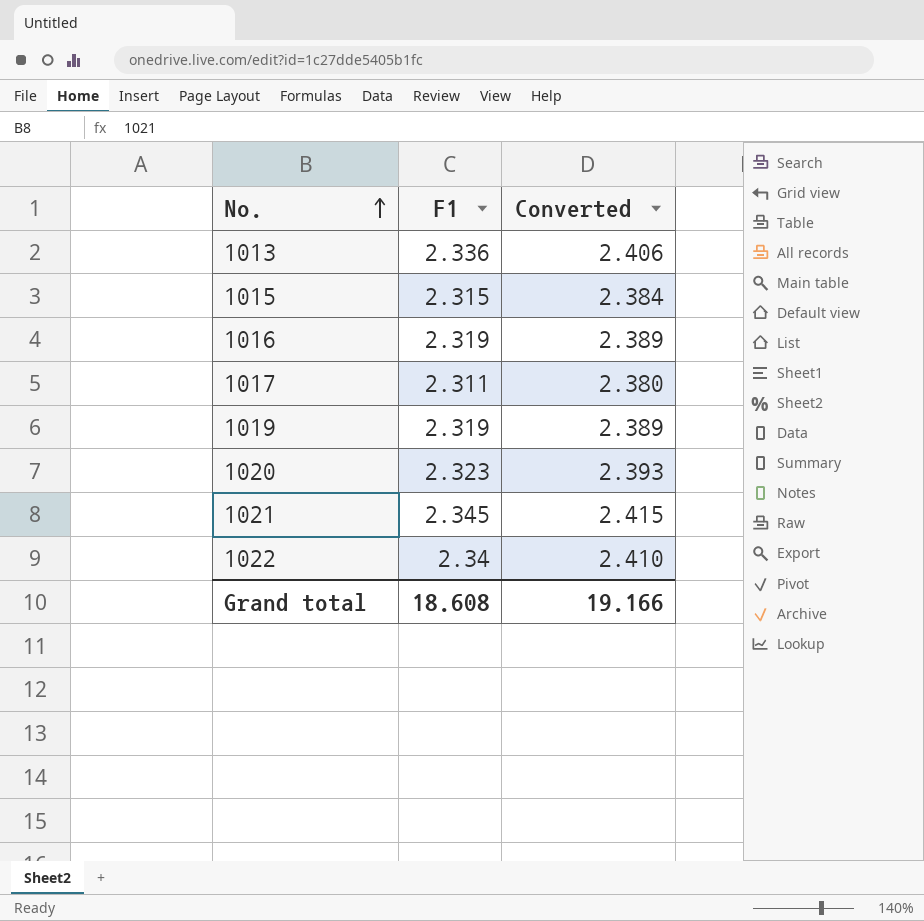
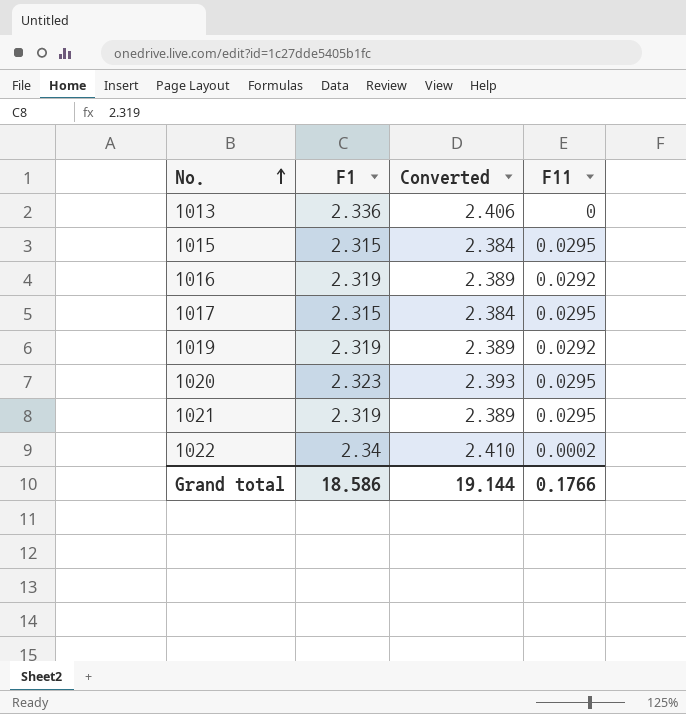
column F11 | position: none -> 4
1017 | F1: 2.311 -> 2.315
1017 | Converted: 2.380 -> 2.384
1021 | F1: 2.345 -> 2.319
1021 | Converted: 2.415 -> 2.389
Grand total | F1: 18.608 -> 18.586
Grand total | Converted: 19.166 -> 19.144

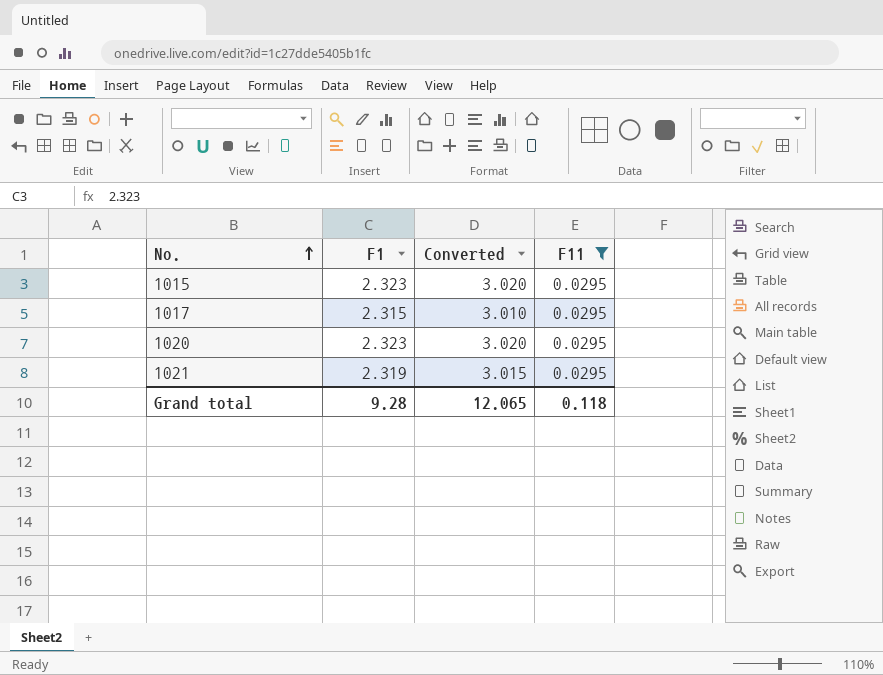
filter: none -> F11 = 0.0295
column Converted | formula: [F1] * 1.03 -> [F1] * 1.3
1015 | F1: 2.315 -> 2.323
Grand total | F1: 18.586 -> 9.28
Grand total | Converted: 19.144 -> 12.065
Grand total | F11: 0.1766 -> 0.118

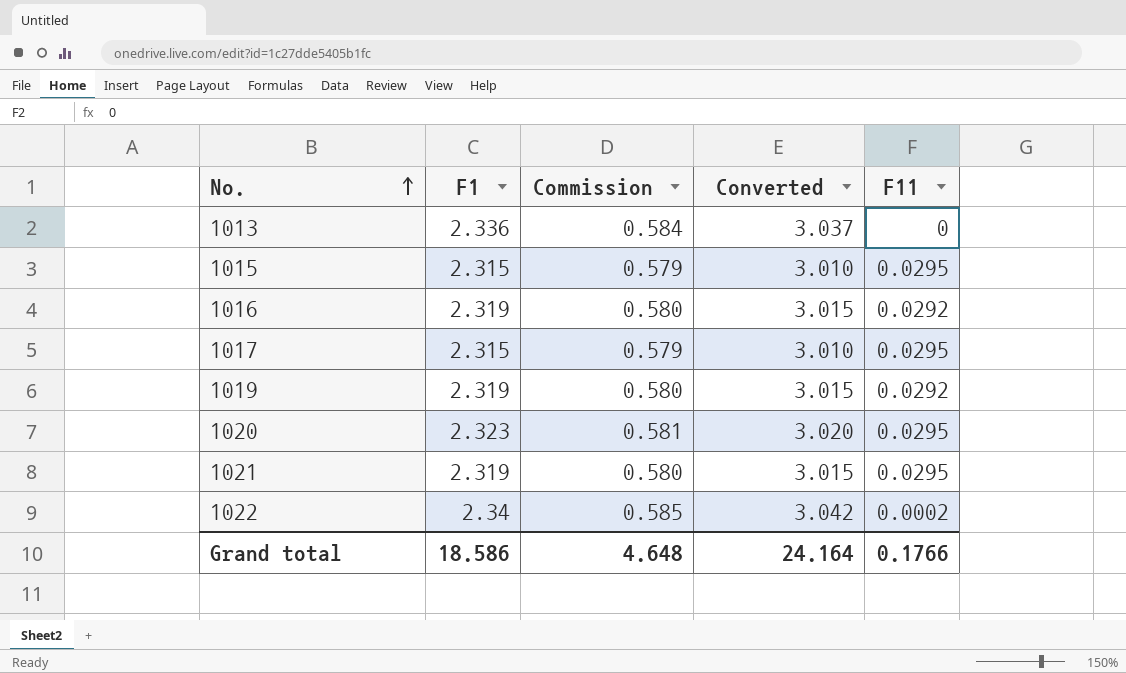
filter: F11 = 0.0295 -> none
column Commission | formula: none -> [F1] * 0.25
1015 | F1: 2.323 -> 2.315
1015 | Converted: 3.020 -> 3.010
Grand total | F1: 9.28 -> 18.586
Grand total | Converted: 12.065 -> 24.164
Grand total | F11: 0.118 -> 0.1766

